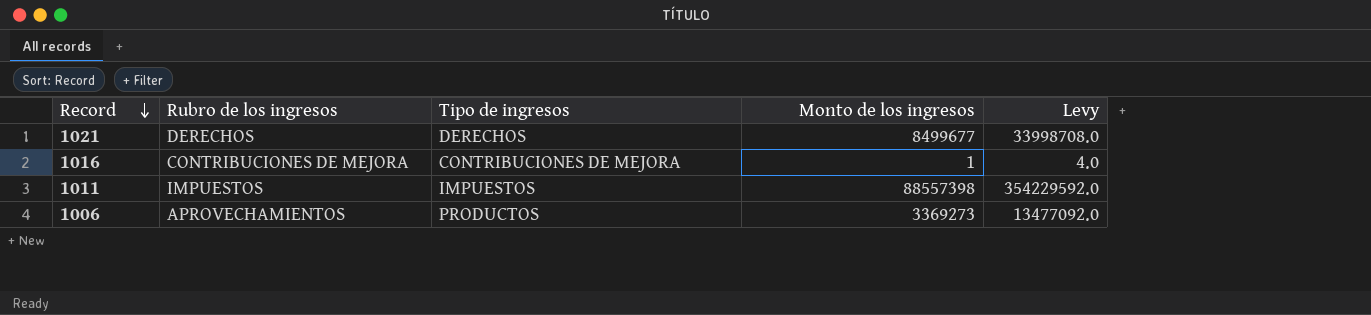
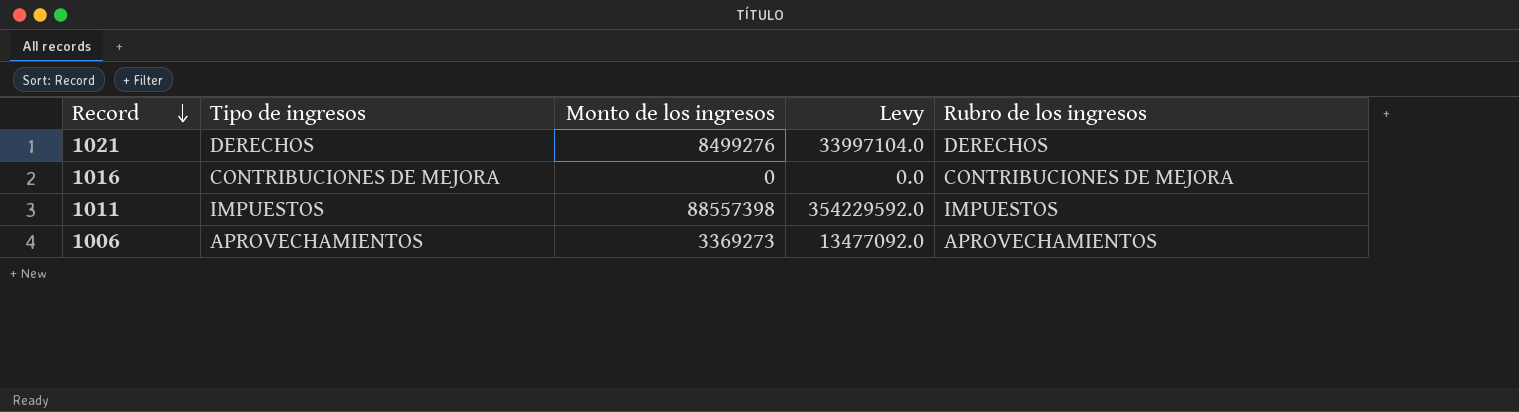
column Rubro de los ingresos | position: 2 -> 5
1021 | Monto de los ingresos: 8499677 -> 8499276
1021 | Levy: 33998708.0 -> 33997104.0
1016 | Monto de los ingresos: 1 -> 0
1016 | Levy: 4.0 -> 0.0
1006 | Tipo de ingresos: PRODUCTOS -> APROVECHAMIENTOS

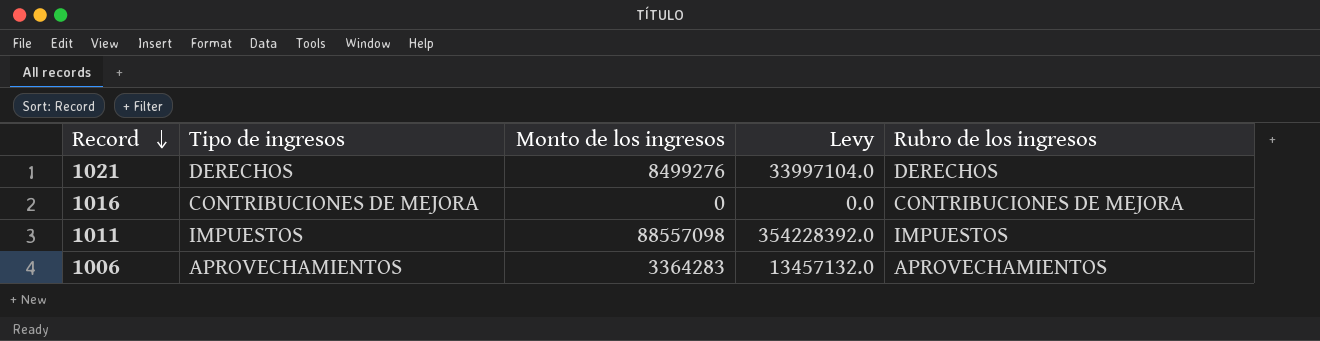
1011 | Monto de los ingresos: 88557398 -> 88557098
1011 | Levy: 354229592.0 -> 354228392.0
1006 | Monto de los ingresos: 3369273 -> 3364283
1006 | Levy: 13477092.0 -> 13457132.0

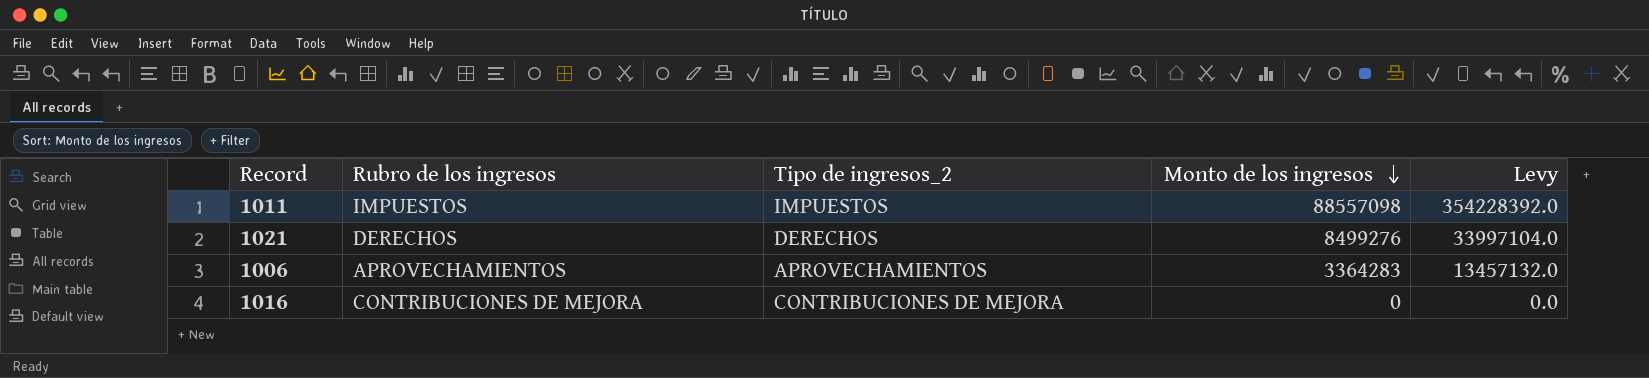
row order: Record descending -> Monto de los ingresos descending
column Rubro de los ingresos | position: 5 -> 2
column name: Tipo de ingresos -> Tipo de ingresos_2

